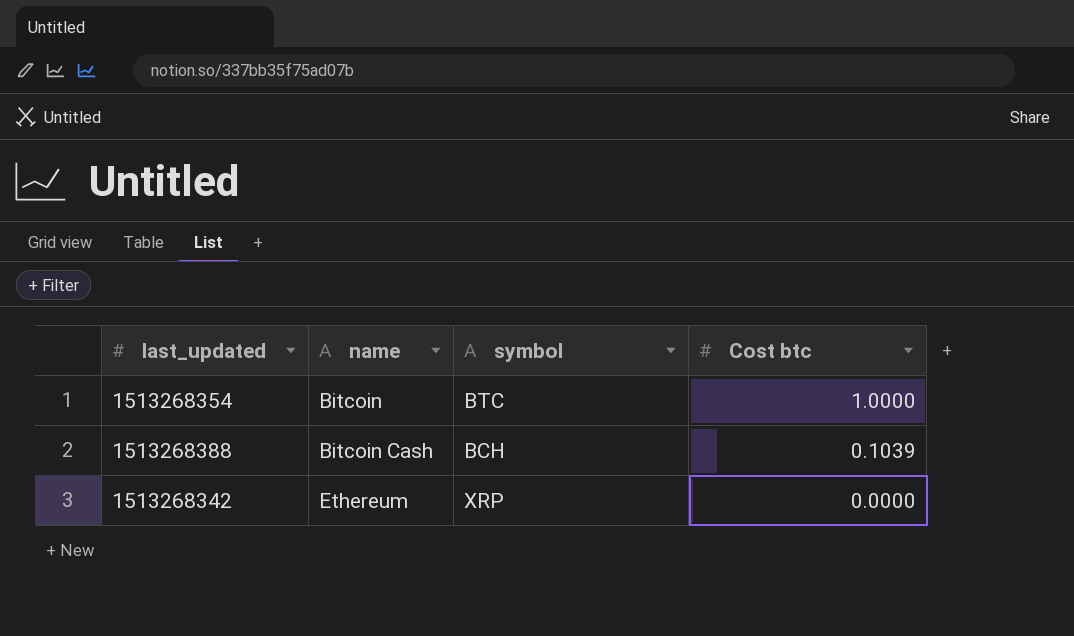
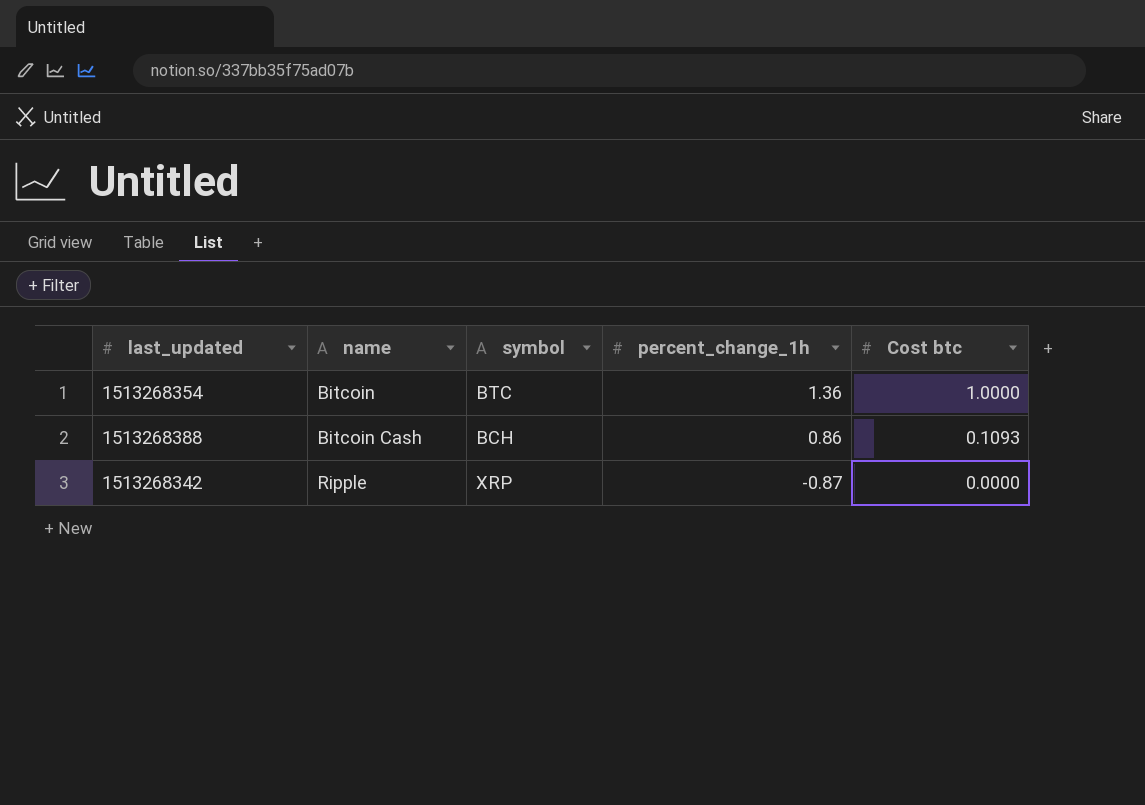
column percent_change_1h | position: none -> 4
1513268388 | Cost btc: 0.1039 -> 0.1093
1513268342 | name: Ethereum -> Ripple

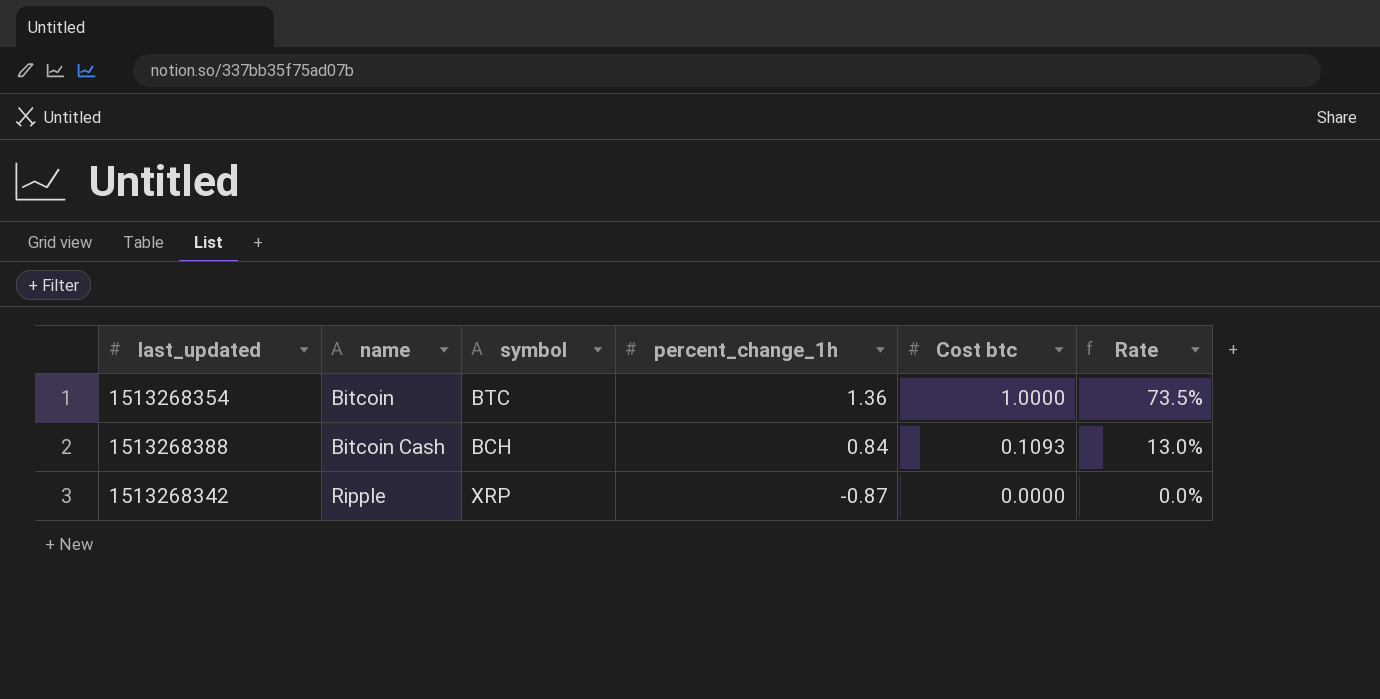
column Rate | formula: none -> [Cost btc] / [percent_change_1h]
1513268388 | percent_change_1h: 0.86 -> 0.84

